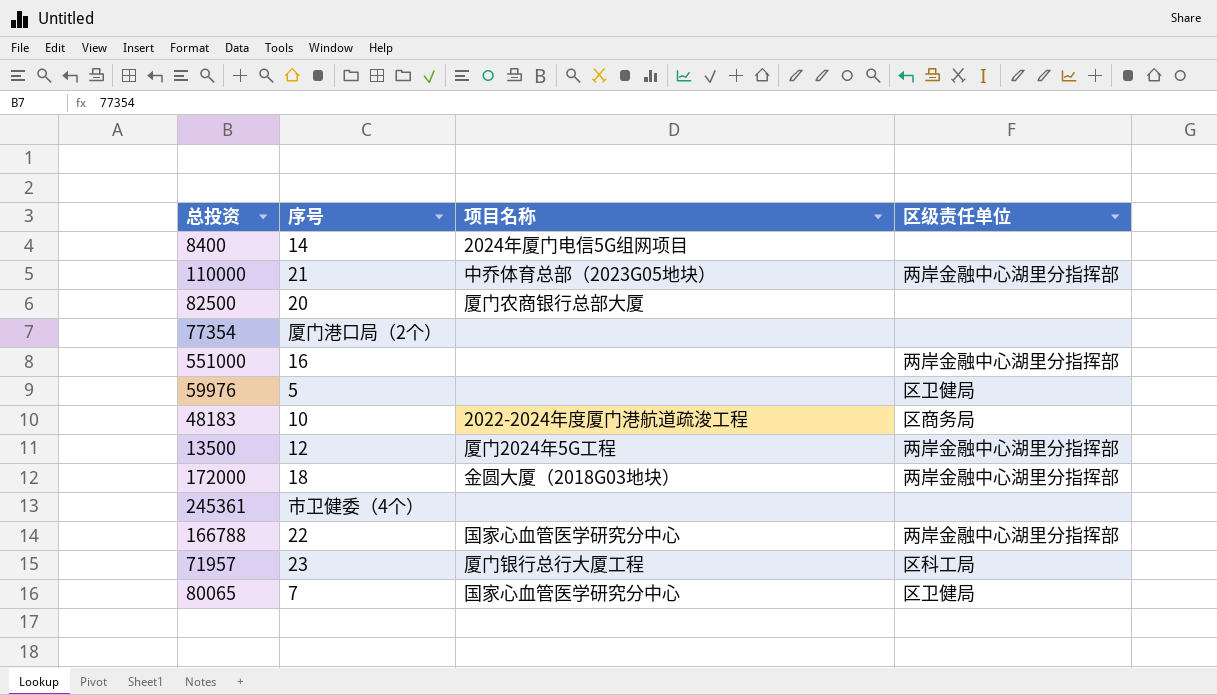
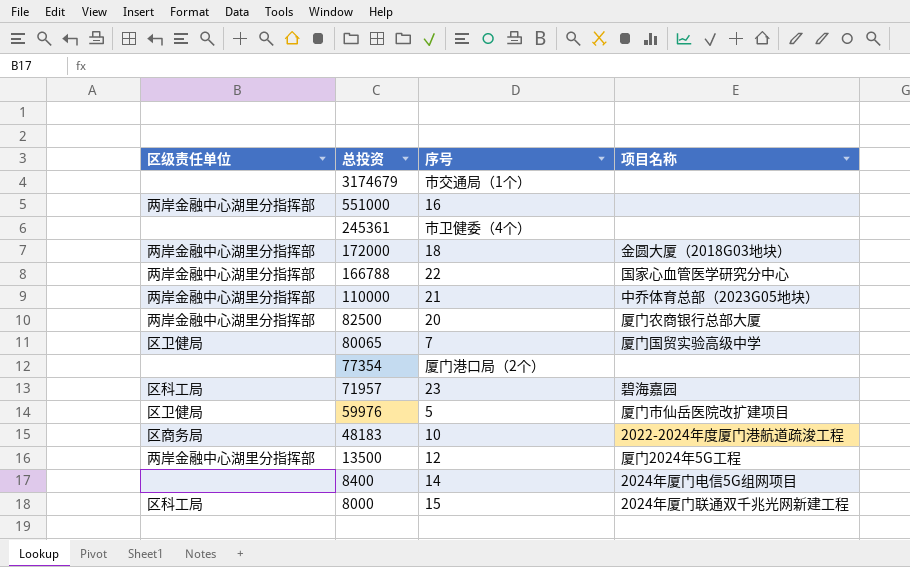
row order: none -> 总投资 descending
column 区级责任单位 | position: 4 -> 1
row 3174679: none -> none | 市交通局（1个） | none
82500 | 区级责任单位: none -> 两岸金融中心湖里分指挥部
80065 | 项目名称: 国家心血管医学研究分中心 -> 厦门国贸实验高级中学
71957 | 项目名称: 厦门银行总行大厦工程 -> 碧海嘉园
59976 | 项目名称: none -> 厦门市仙岳医院改扩建项目
row 8000: none -> 区科工局 | 15 | 2024年厦门联通双千兆光网新建工程

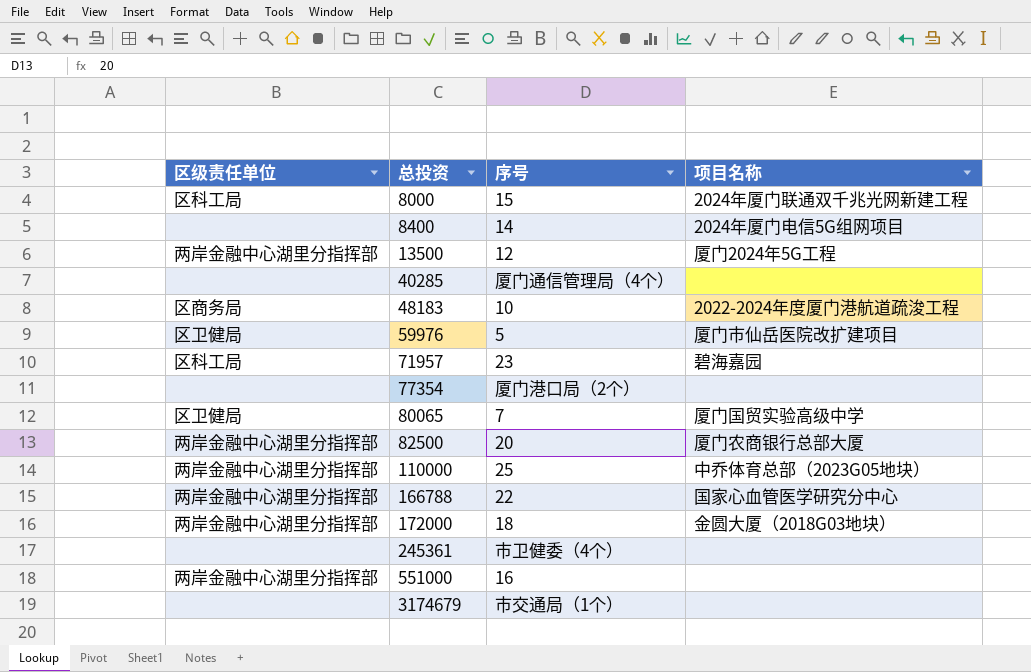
row order: 总投资 descending -> 总投资 ascending
row 40285: none -> none | 厦门通信管理局（4个） | none
110000 | 序号: 21 -> 25

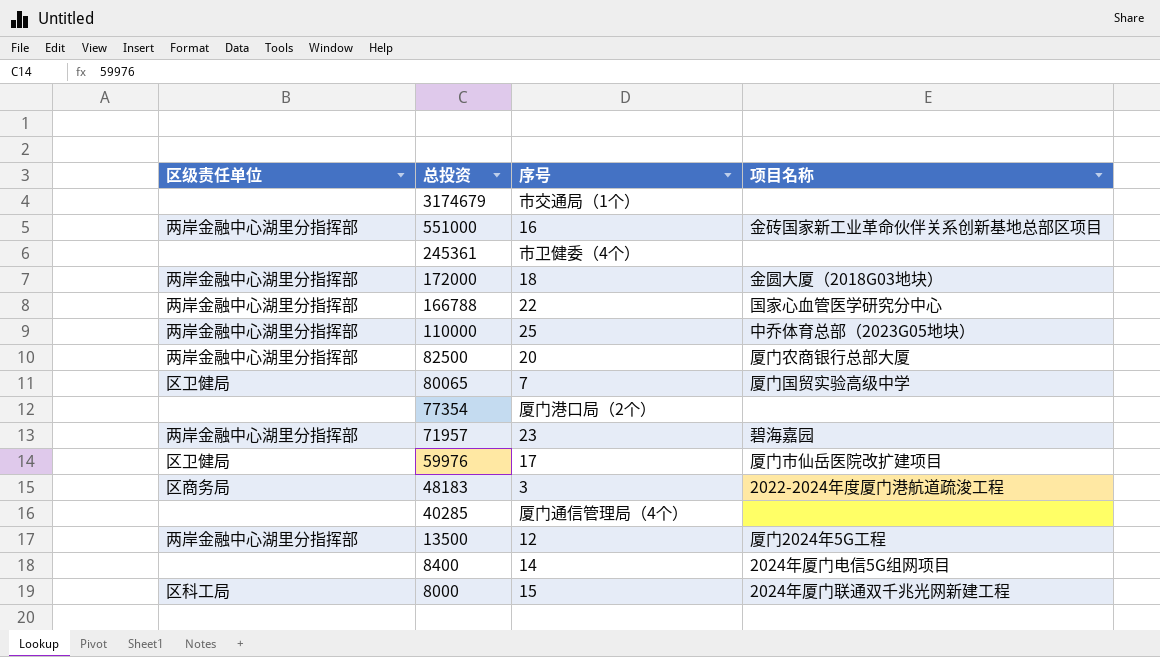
row order: 总投资 ascending -> 总投资 descending
551000 | 项目名称: none -> 金砖国家新工业革命伙伴关系创新基地总部区项目
71957 | 区级责任单位: 区科工局 -> 两岸金融中心湖里分指挥部
59976 | 序号: 5 -> 17
48183 | 序号: 10 -> 3

